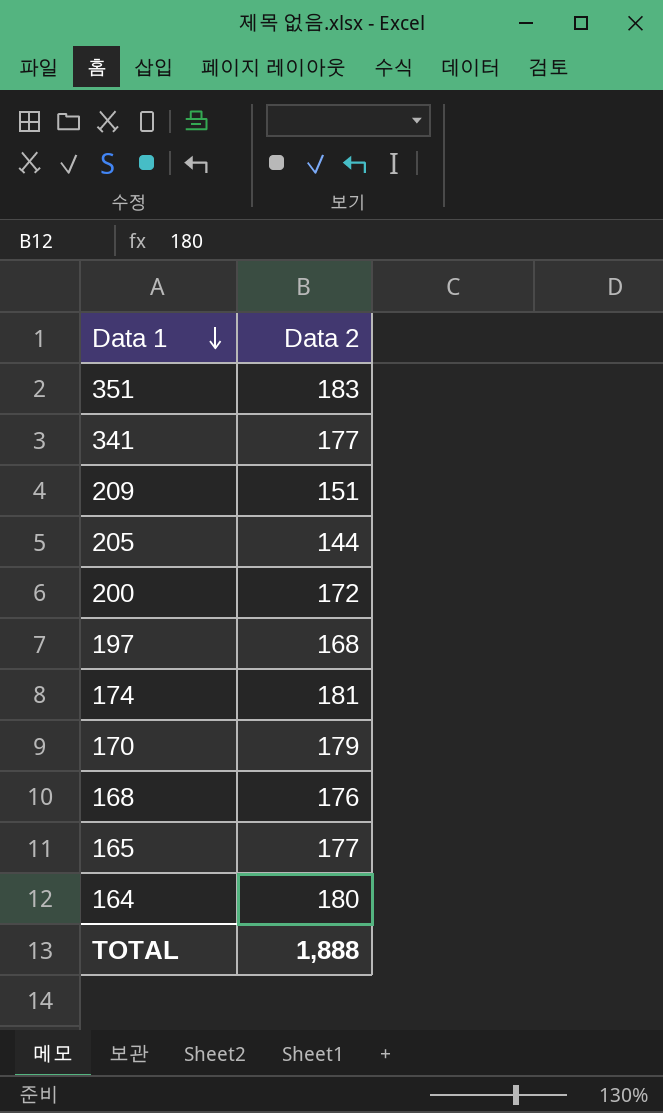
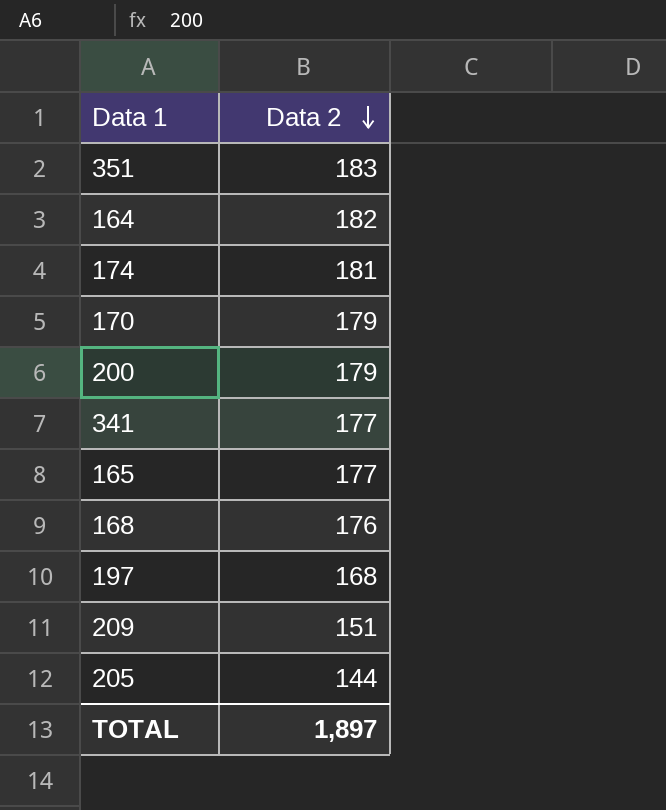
row order: Data 1 descending -> Data 2 descending
164 | Data 2: 180 -> 182
200 | Data 2: 172 -> 179
TOTAL | Data 2: 1,888 -> 1,897

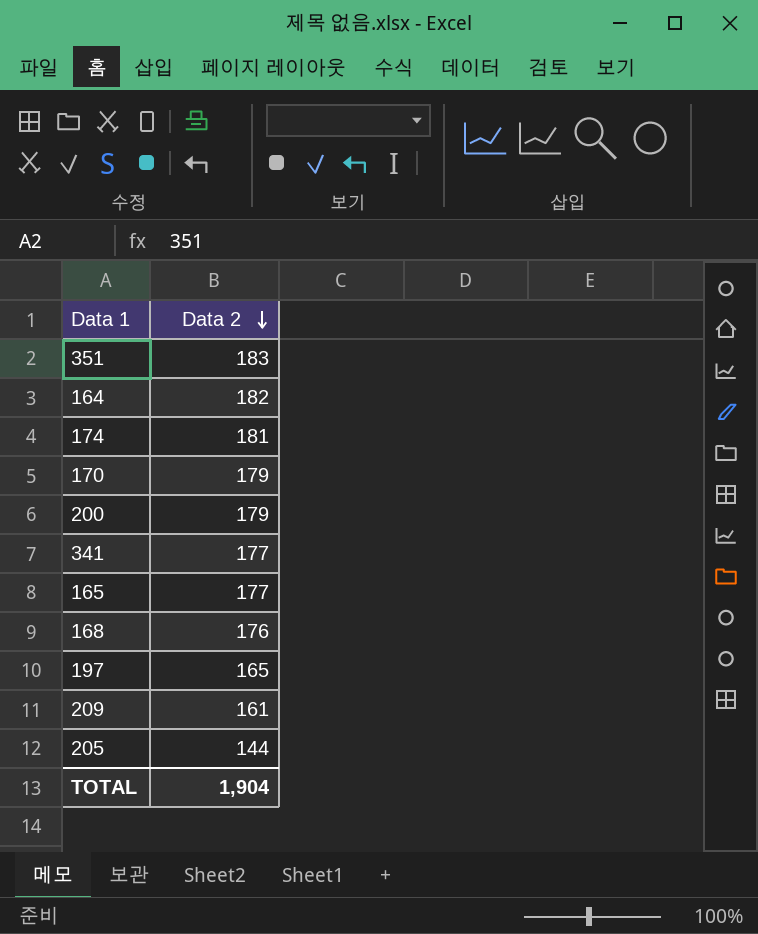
197 | Data 2: 168 -> 165
209 | Data 2: 151 -> 161
TOTAL | Data 2: 1,897 -> 1,904

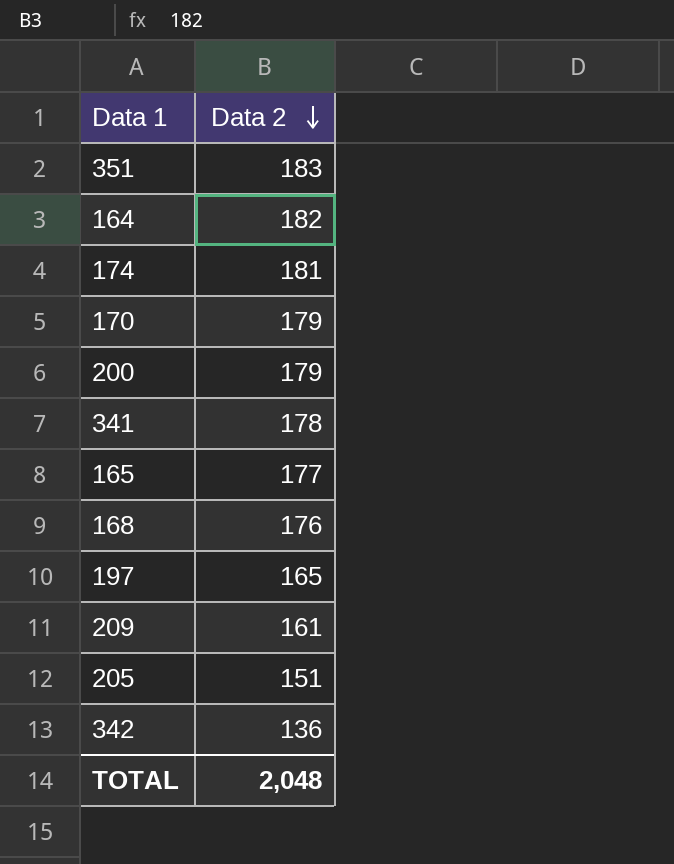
341 | Data 2: 177 -> 178
205 | Data 2: 144 -> 151
row 342: none -> 136
TOTAL | Data 2: 1,904 -> 2,048

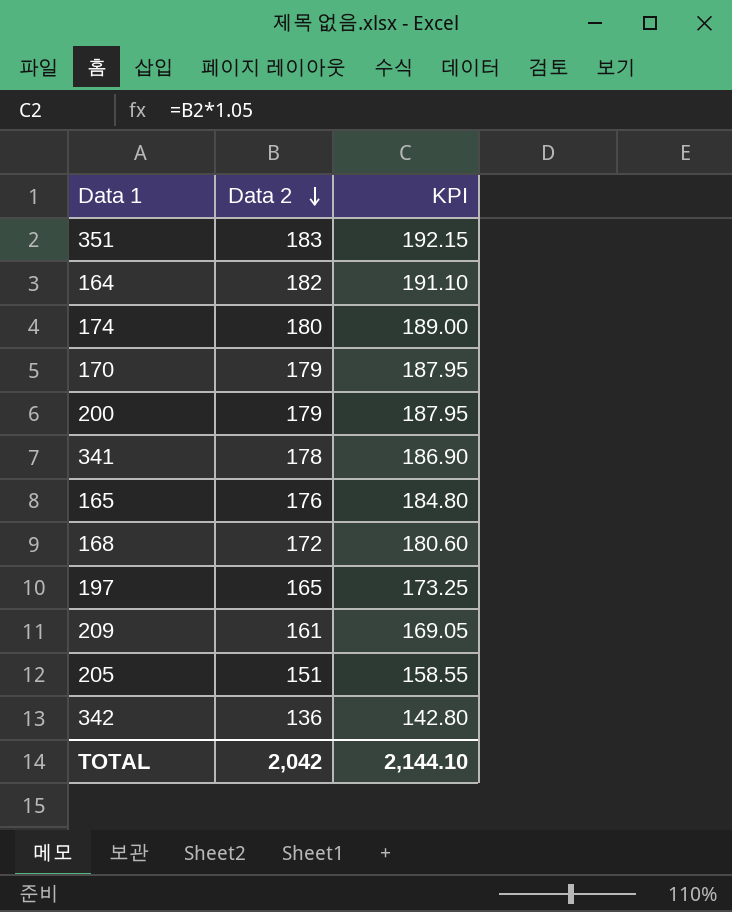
column KPI | formula: none -> [Data 2] * 1.05
174 | Data 2: 181 -> 180
165 | Data 2: 177 -> 176
168 | Data 2: 176 -> 172
TOTAL | Data 2: 2,048 -> 2,042

